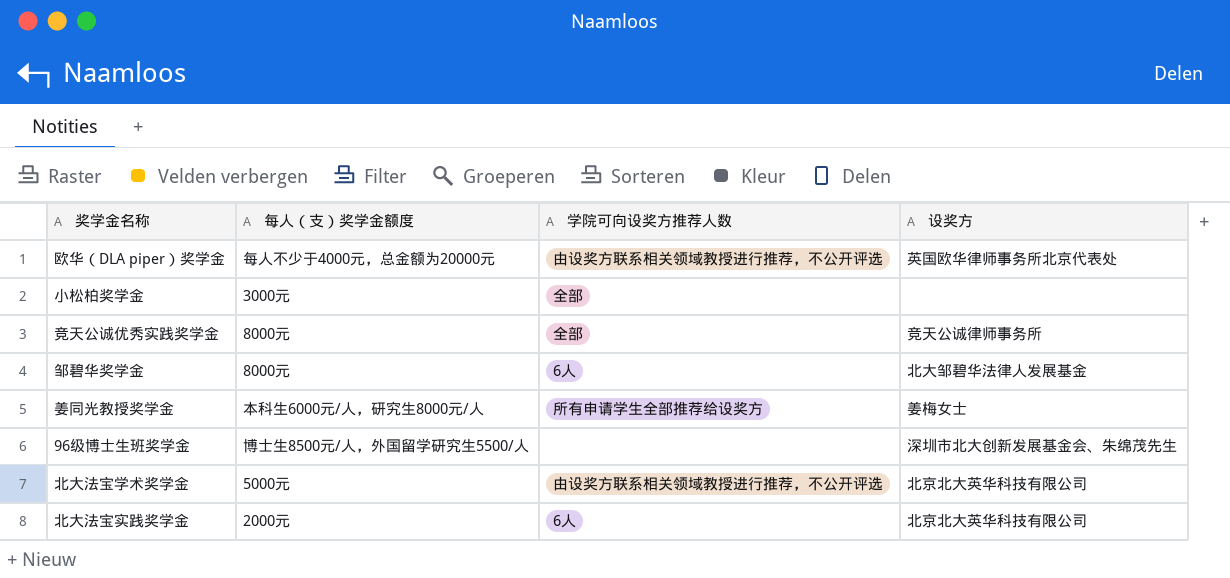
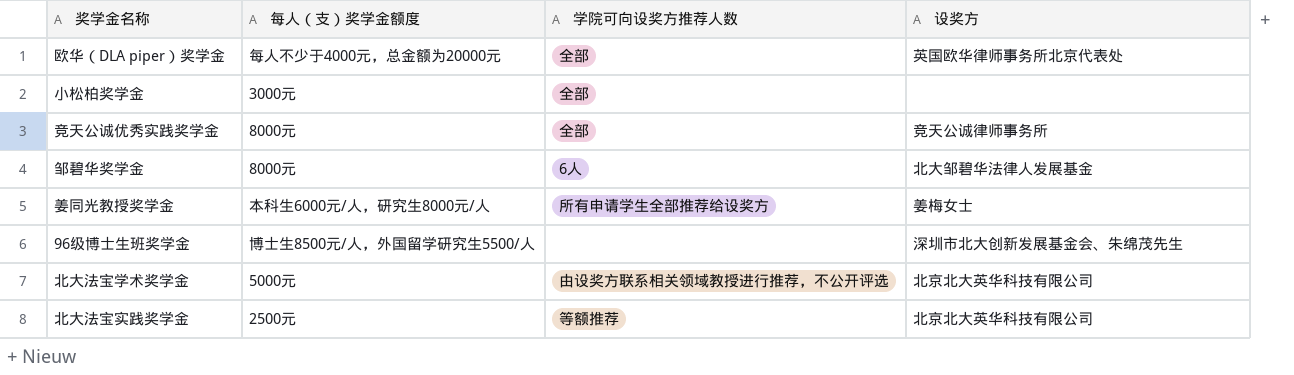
欧华（DLA piper）奖学金 | 学院可向设奖方推荐人数: 由设奖方联系相关领域教授进行推荐，不公开评选 -> 全部
北大法宝实践奖学金 | 每人（支）奖学金额度: 2000元 -> 2500元
北大法宝实践奖学金 | 学院可向设奖方推荐人数: 6人 -> 等额推荐

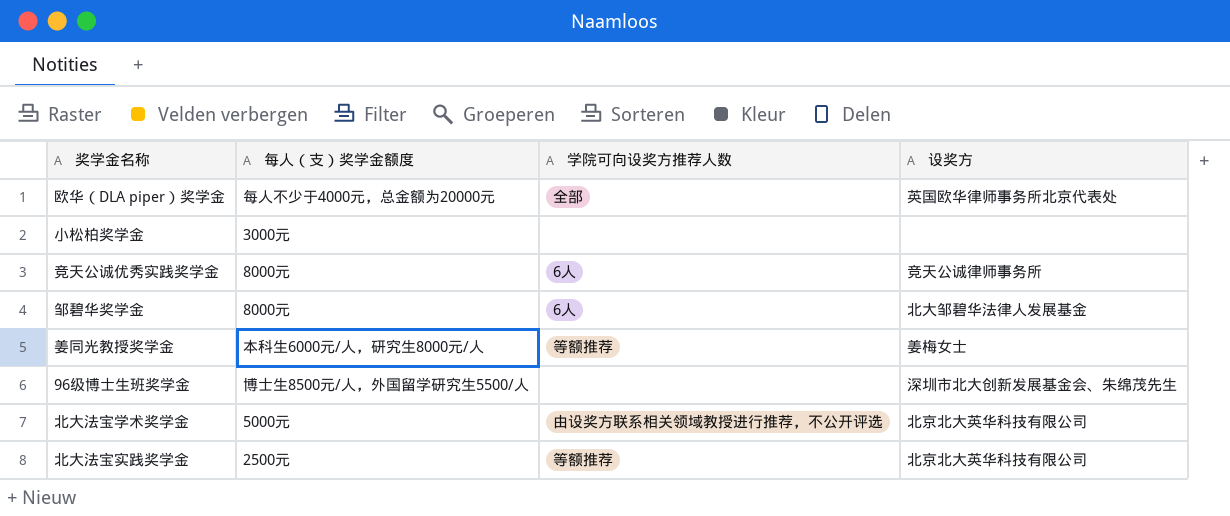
小松柏奖学金 | 学院可向设奖方推荐人数: 全部 -> none
竞天公诚优秀实践奖学金 | 学院可向设奖方推荐人数: 全部 -> 6人
姜同光教授奖学金 | 学院可向设奖方推荐人数: 所有申请学生全部推荐给设奖方 -> 等额推荐

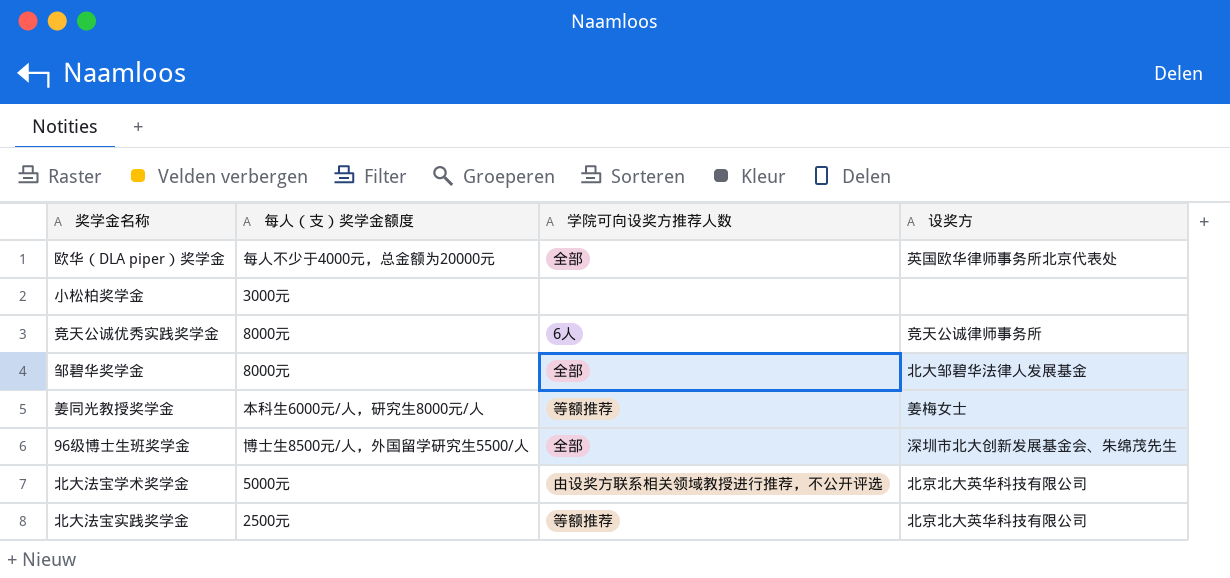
邹碧华奖学金 | 学院可向设奖方推荐人数: 6人 -> 全部
96级博士生班奖学金 | 学院可向设奖方推荐人数: none -> 全部

